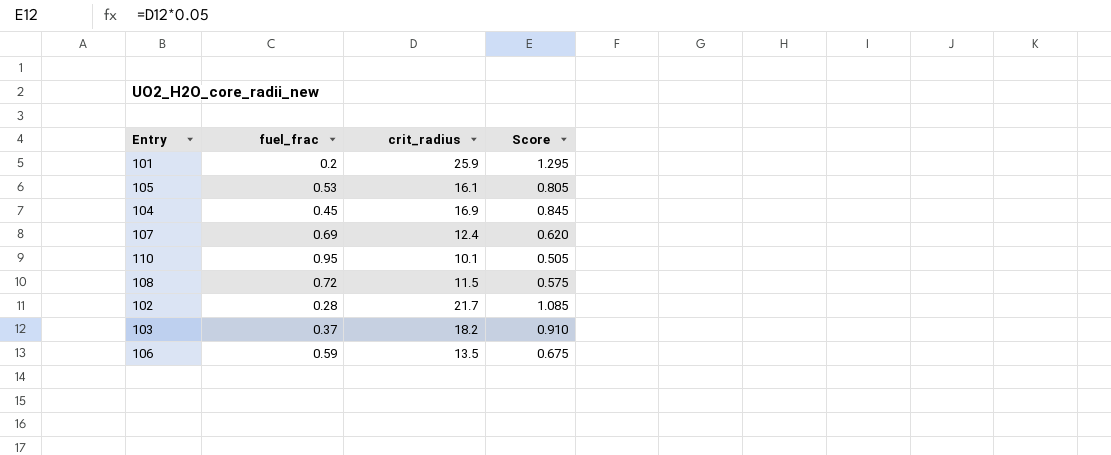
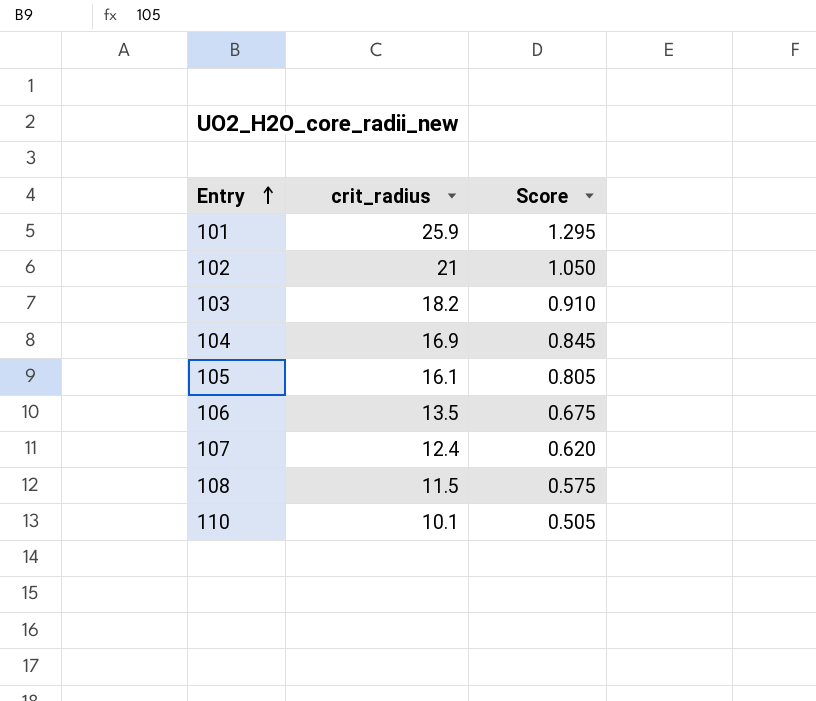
row order: none -> Entry ascending
column fuel_frac | position: 2 -> none
102 | crit_radius: 21.7 -> 21
102 | Score: 1.085 -> 1.050

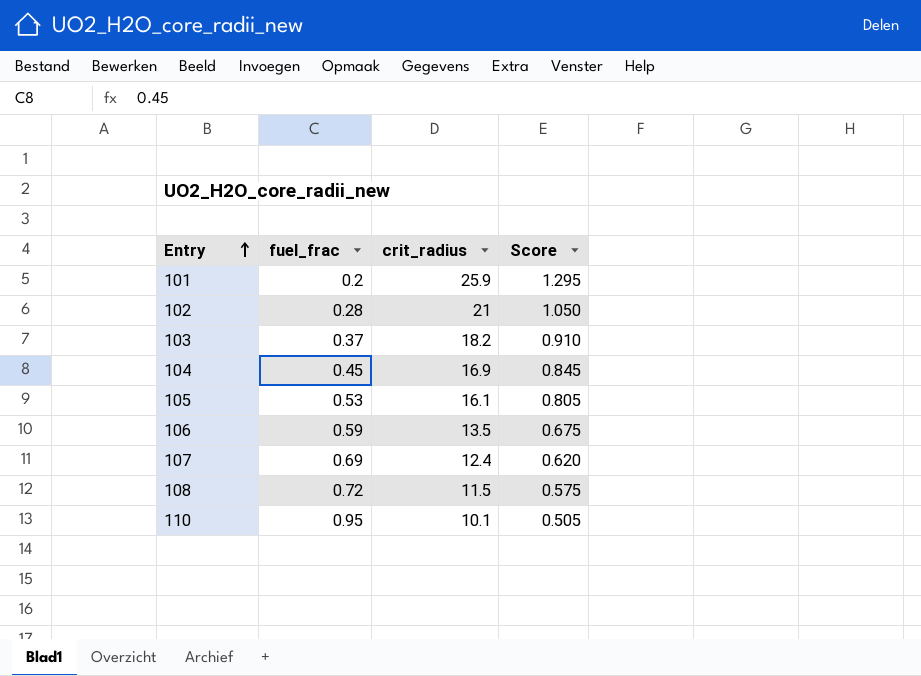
column fuel_frac | position: none -> 2

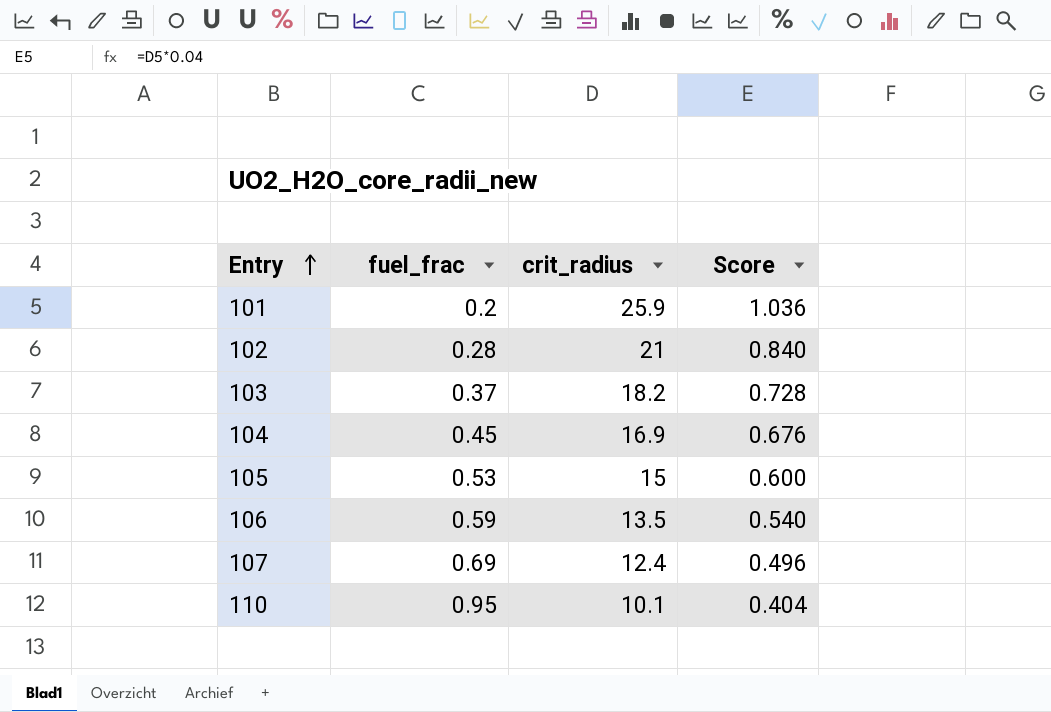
column Score | formula: [crit_radius] * 0.05 -> [crit_radius] * 0.04
row 108: 0.72 | 11.5 | 0.575 -> none
105 | crit_radius: 16.1 -> 15

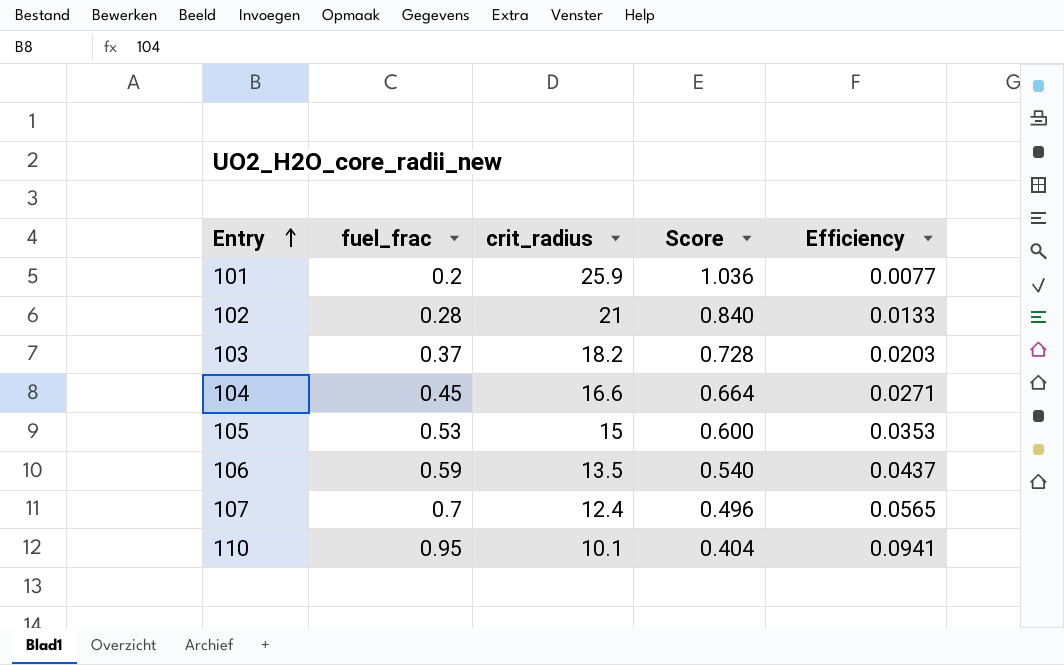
column Efficiency | formula: none -> [fuel_frac] / [crit_radius]
104 | crit_radius: 16.9 -> 16.6
104 | Score: 0.676 -> 0.664
107 | fuel_frac: 0.69 -> 0.7

